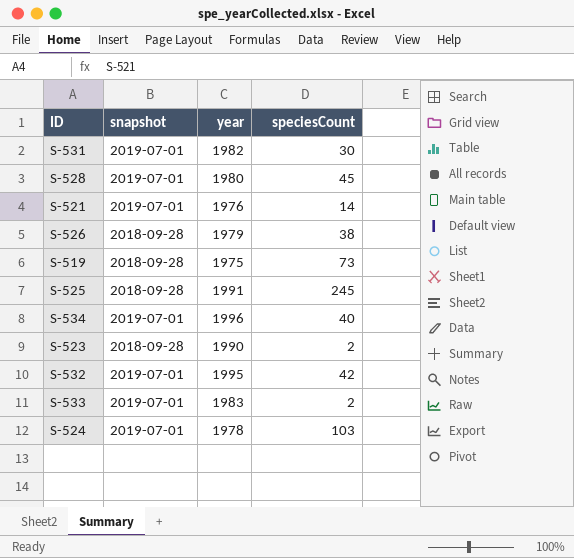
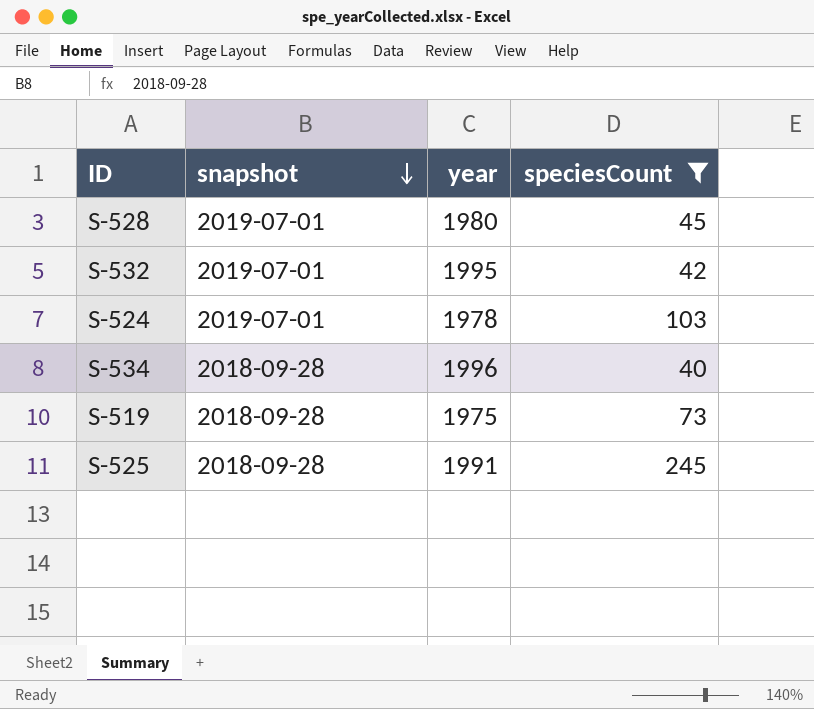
filter: none -> speciesCount >= 40
row order: none -> snapshot descending
S-534 | snapshot: 2019-07-01 -> 2018-09-28

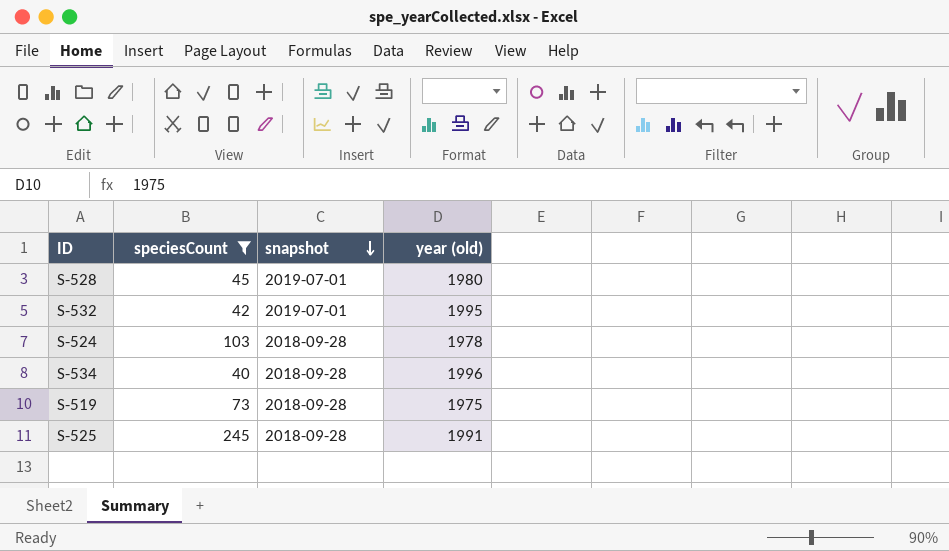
column speciesCount | position: 4 -> 2
column name: year -> year (old)
S-524 | snapshot: 2019-07-01 -> 2018-09-28

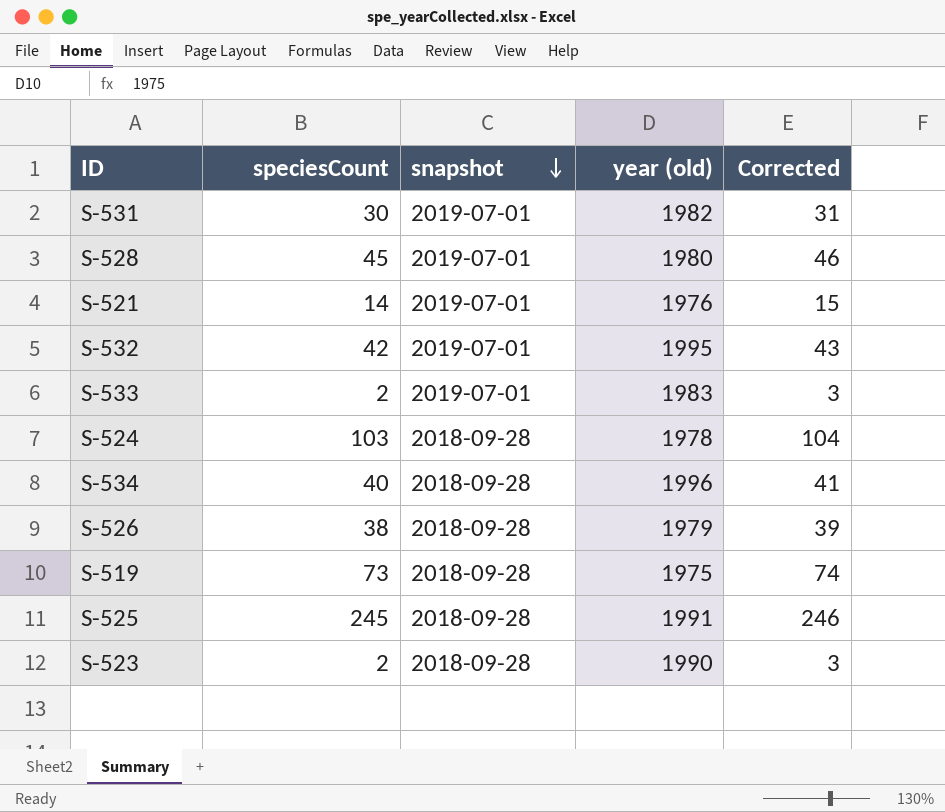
filter: speciesCount >= 40 -> none
column Corrected | formula: none -> [speciesCount] + 1

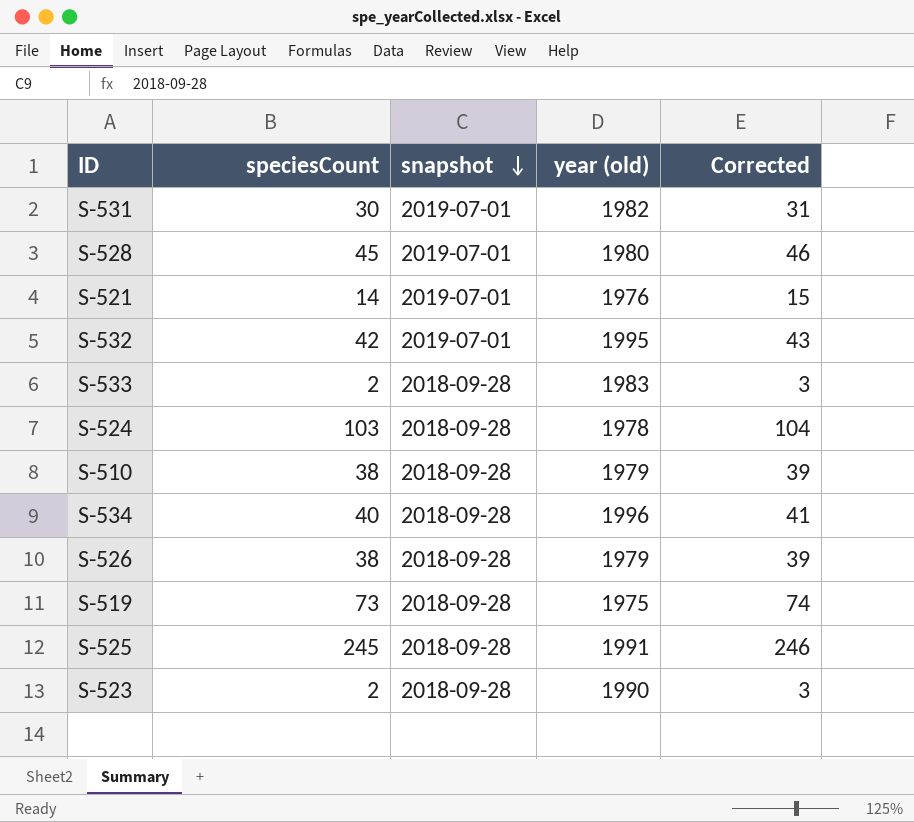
S-533 | snapshot: 2019-07-01 -> 2018-09-28
row S-510: none -> 38 | 2018-09-28 | 1979 | 39

